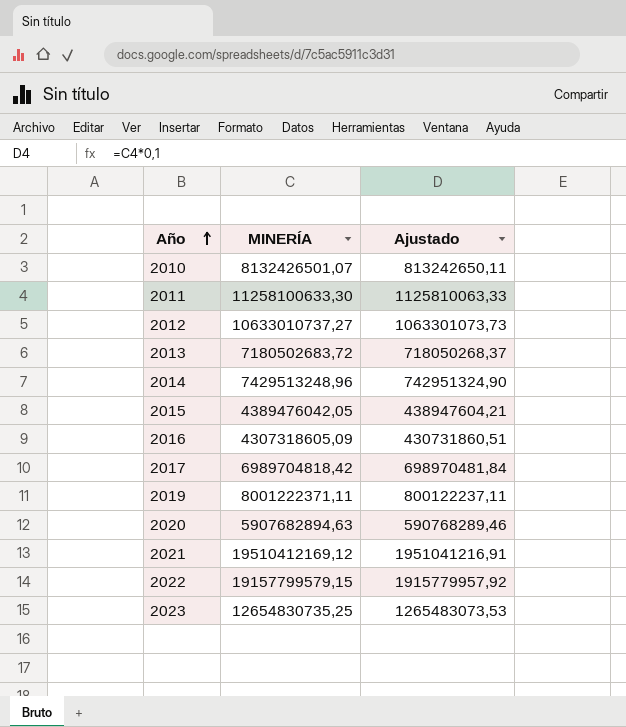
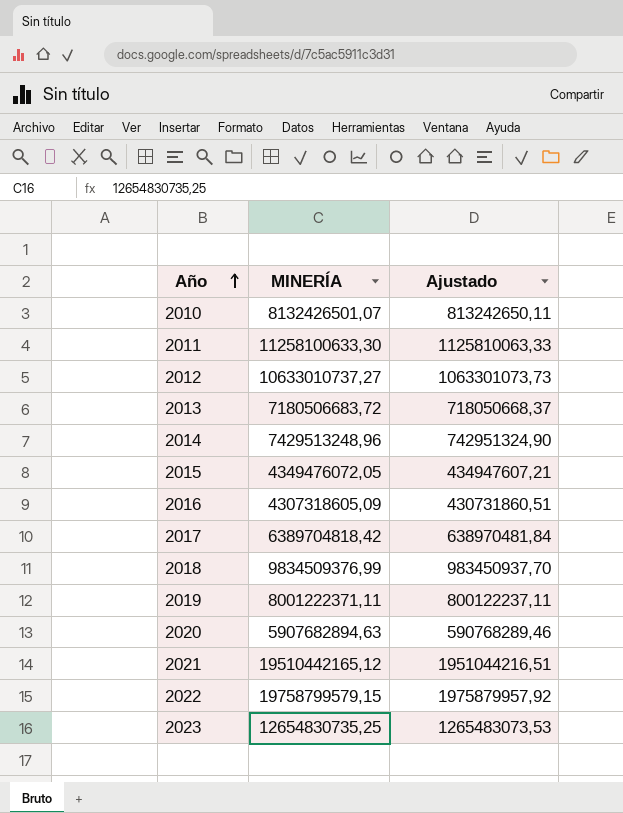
2013 | MINERÍA: 7180502683,72 -> 7180506683,72
2013 | Ajustado: 718050268,37 -> 718050668,37
2015 | MINERÍA: 4389476042,05 -> 4349476072,05
2015 | Ajustado: 438947604,21 -> 434947607,21
2017 | MINERÍA: 6989704818,42 -> 6389704818,42
2017 | Ajustado: 698970481,84 -> 638970481,84
row 2018: none -> 9834509376,99 | 983450937,70
2021 | MINERÍA: 19510412169,12 -> 19510442165,12
2021 | Ajustado: 1951041216,91 -> 1951044216,51
2022 | MINERÍA: 19157799579,15 -> 19758799579,15
2022 | Ajustado: 1915779957,92 -> 1975879957,92

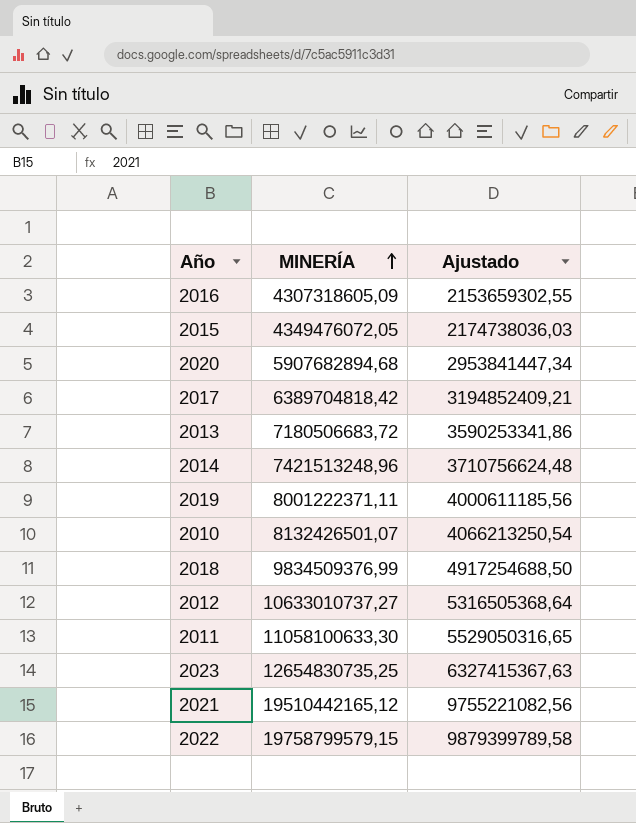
row order: Año ascending -> MINERÍA ascending
column Ajustado | formula: [MINERÍA] * 0,1 -> [MINERÍA] * 0,5
2020 | MINERÍA: 5907682894,63 -> 5907682894,68
2014 | MINERÍA: 7429513248,96 -> 7421513248,96
2011 | MINERÍA: 11258100633,30 -> 11058100633,30

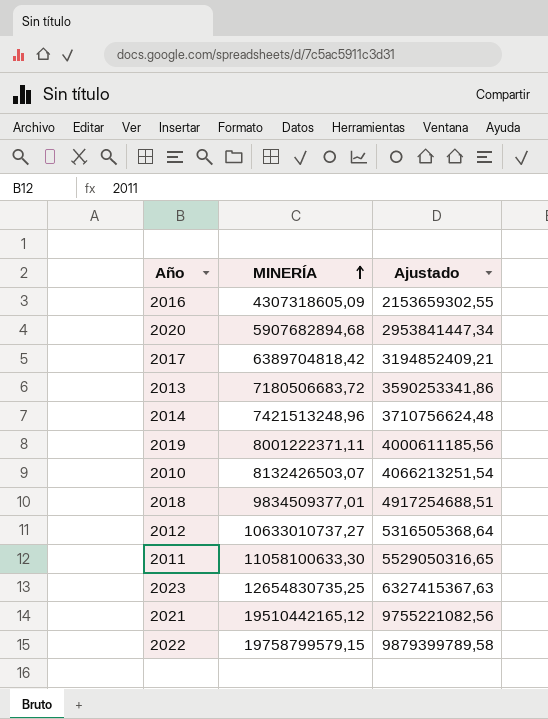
row 2015: 4349476072,05 | 2174738036,03 -> none
2010 | MINERÍA: 8132426501,07 -> 8132426503,07
2010 | Ajustado: 4066213250,54 -> 4066213251,54
2018 | MINERÍA: 9834509376,99 -> 9834509377,01
2018 | Ajustado: 4917254688,50 -> 4917254688,51

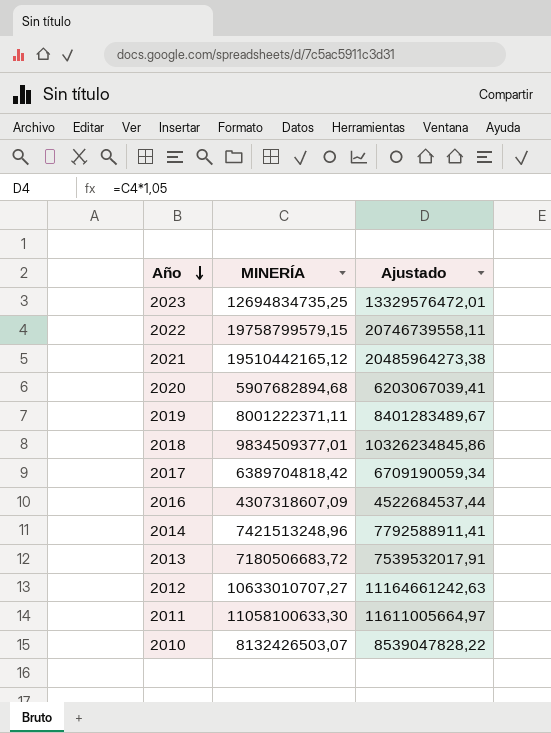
row order: MINERÍA ascending -> Año descending
column Ajustado | formula: [MINERÍA] * 0,5 -> [MINERÍA] * 1,05
2023 | MINERÍA: 12654830735,25 -> 12694834735,25
2016 | MINERÍA: 4307318605,09 -> 4307318607,09
2012 | MINERÍA: 10633010737,27 -> 10633010707,27

